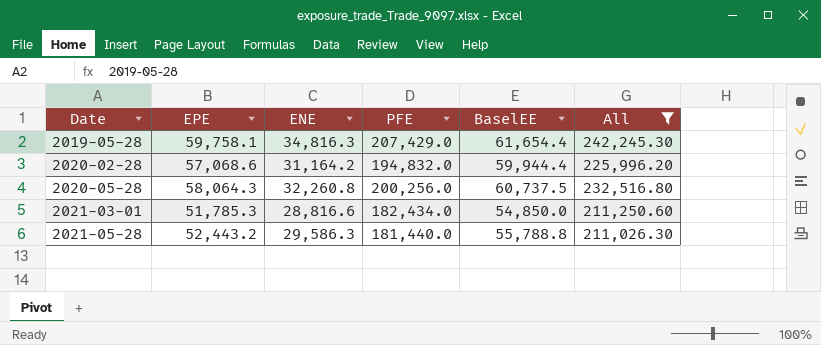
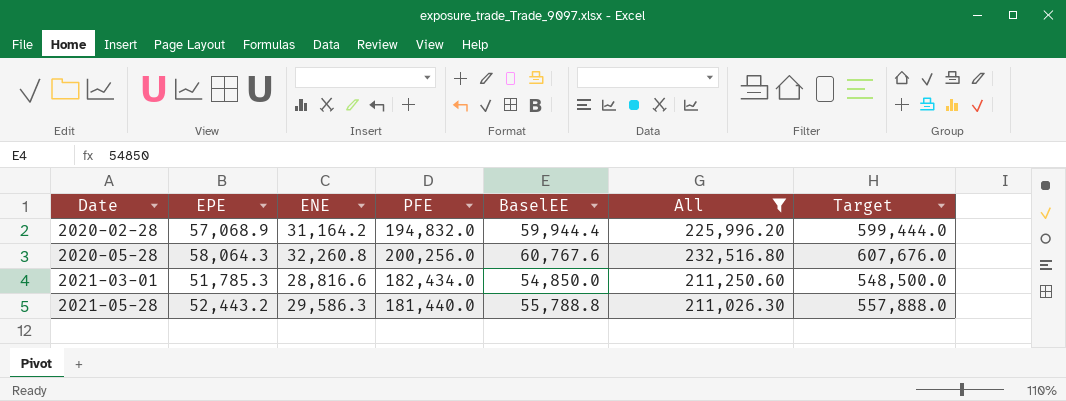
column Target | formula: none -> [BaselEE] * 10
row 2019-05-28: 59,758.1 | 34,816.3 | 207,429.0 | 61,654.4 | 242,245.30 -> none
2020-02-28 | EPE: 57,068.6 -> 57,068.9
2020-05-28 | BaselEE: 60,737.5 -> 60,767.6

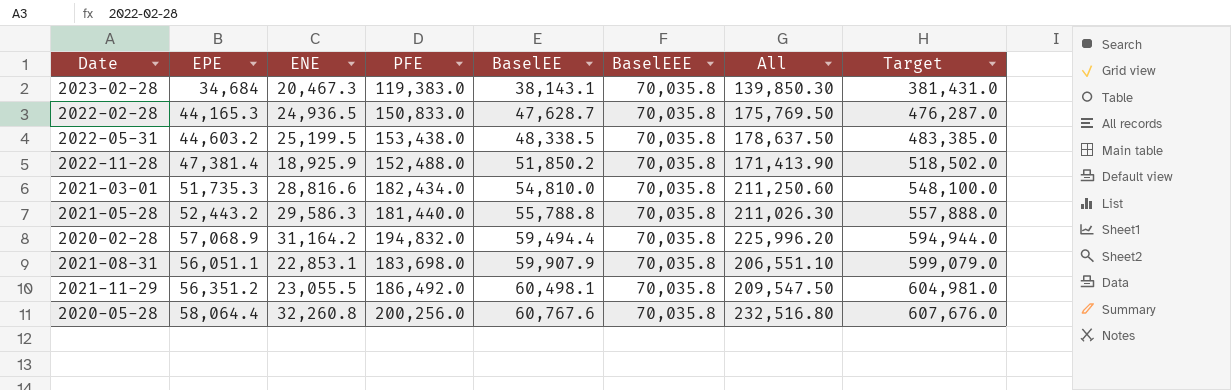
filter: All >= 211,026.30 -> none
row order: Date ascending -> BaselEE ascending
column BaselEEE | position: none -> 6
2021-03-01 | EPE: 51,785.3 -> 51,735.3
2021-03-01 | BaselEE: 54,850.0 -> 54,810.0
2021-03-01 | Target: 548,500.0 -> 548,100.0
2020-02-28 | BaselEE: 59,944.4 -> 59,494.4
2020-02-28 | Target: 599,444.0 -> 594,944.0
2020-05-28 | EPE: 58,064.3 -> 58,064.4

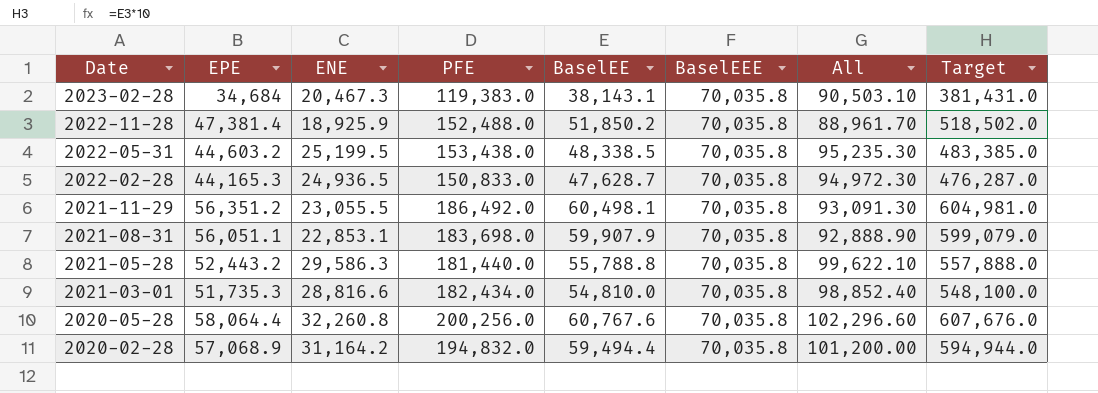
row order: BaselEE ascending -> Date descending
column All | formula: [ENE] + [PFE] -> [ENE] + [BaselEEE]

